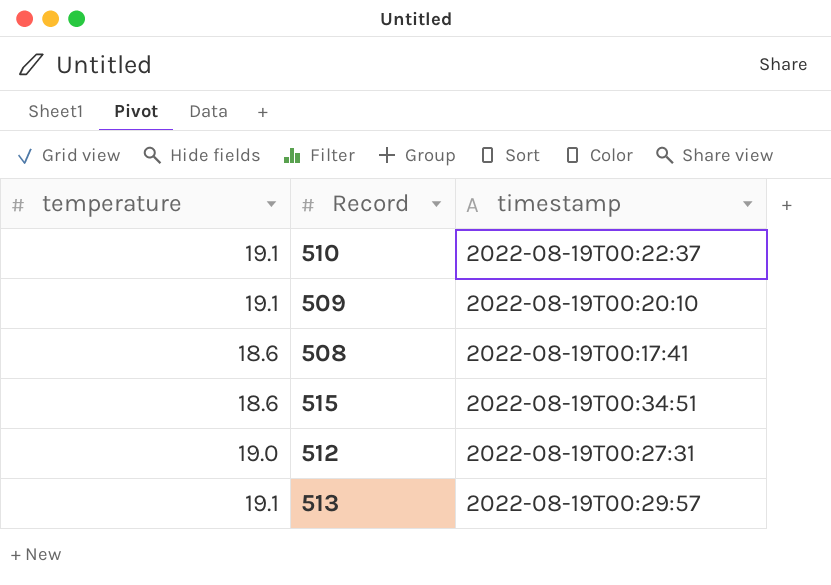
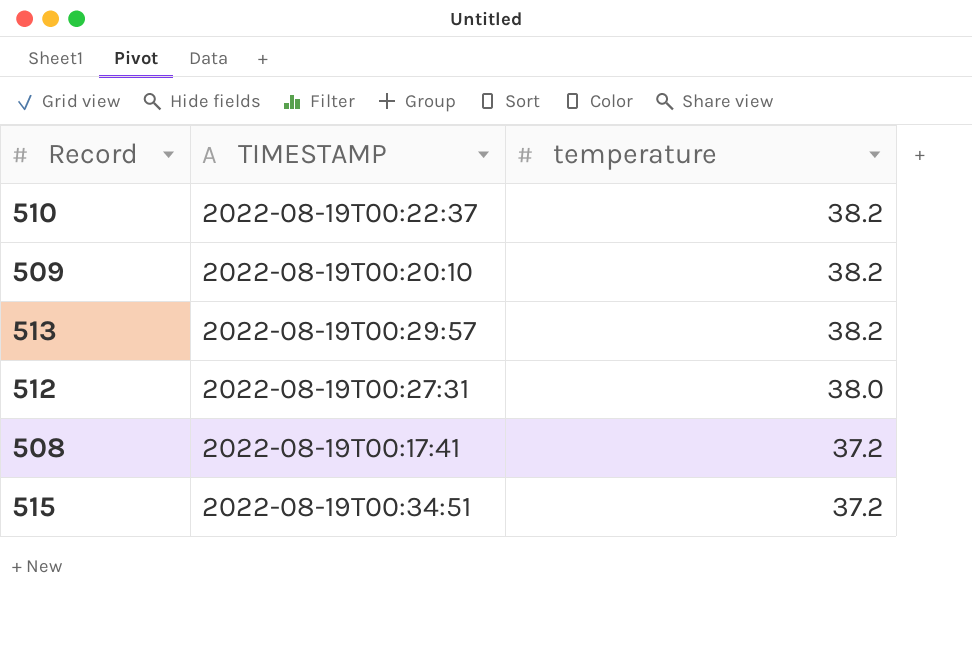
row order: none -> temperature descending
column name: timestamp -> TIMESTAMP
column temperature | position: 1 -> 3
510 | temperature: 19.1 -> 38.2
509 | temperature: 19.1 -> 38.2
513 | temperature: 19.1 -> 38.2
512 | temperature: 19.0 -> 38.0
508 | temperature: 18.6 -> 37.2
515 | temperature: 18.6 -> 37.2

